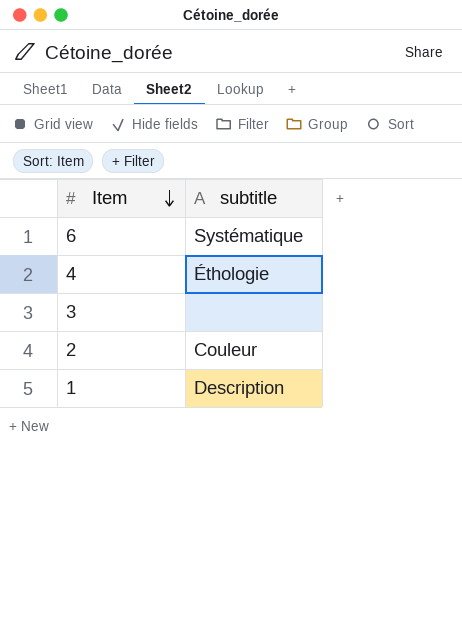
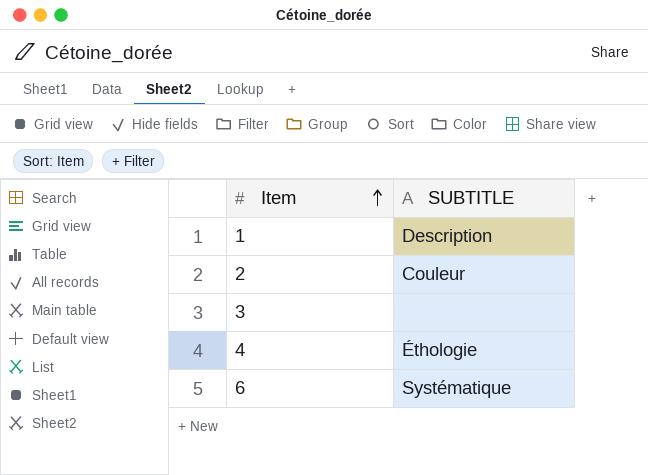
row order: Item descending -> Item ascending
column name: subtitle -> SUBTITLE

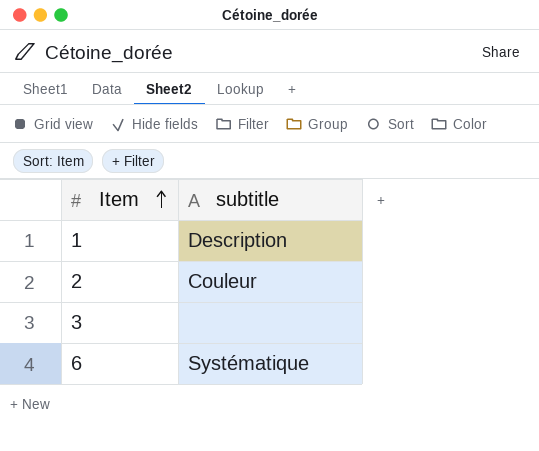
column name: SUBTITLE -> subtitle
row 4: Éthologie -> none

